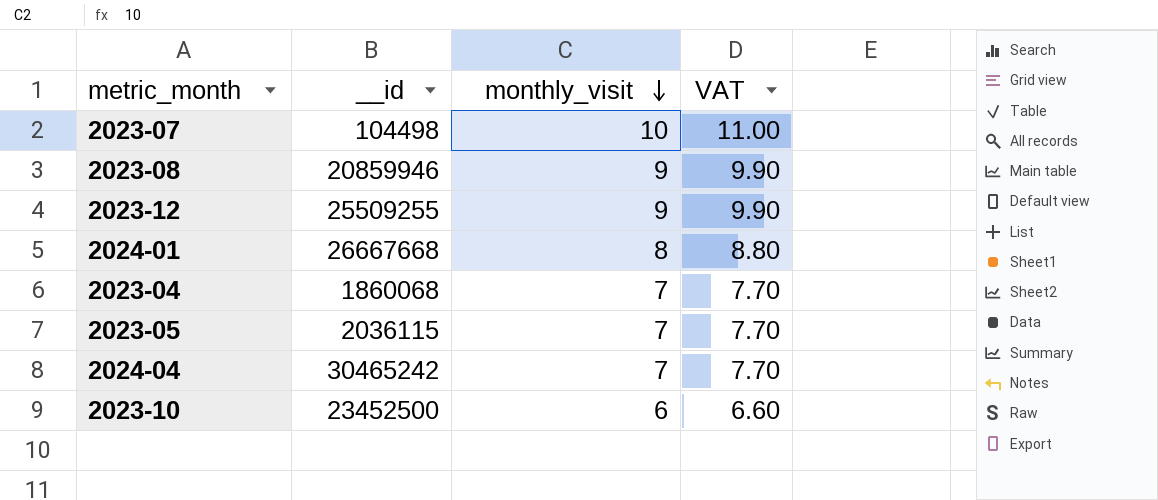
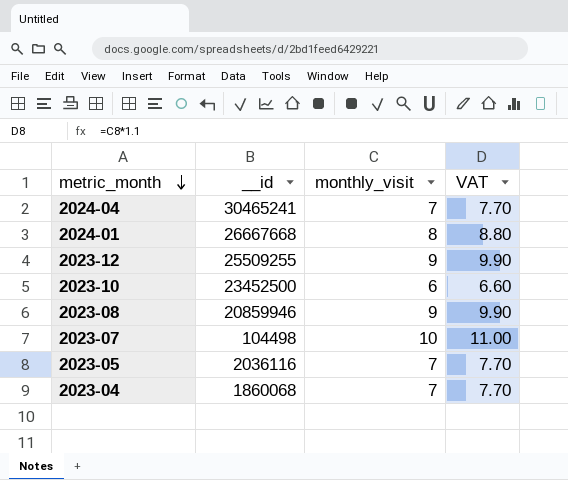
row order: monthly_visit descending -> metric_month descending
2024-04 | __id: 30465242 -> 30465241
2023-05 | __id: 2036115 -> 2036116

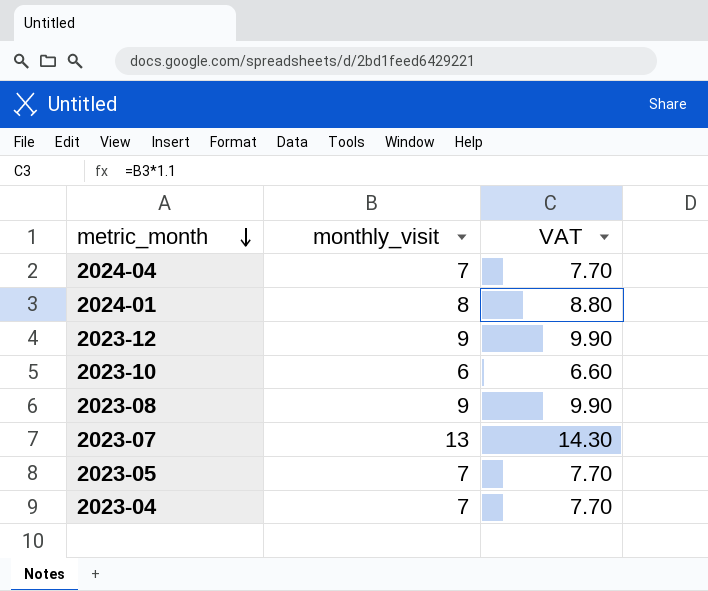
column __id | position: 2 -> none
2023-07 | monthly_visit: 10 -> 13
2023-07 | VAT: 11.00 -> 14.30

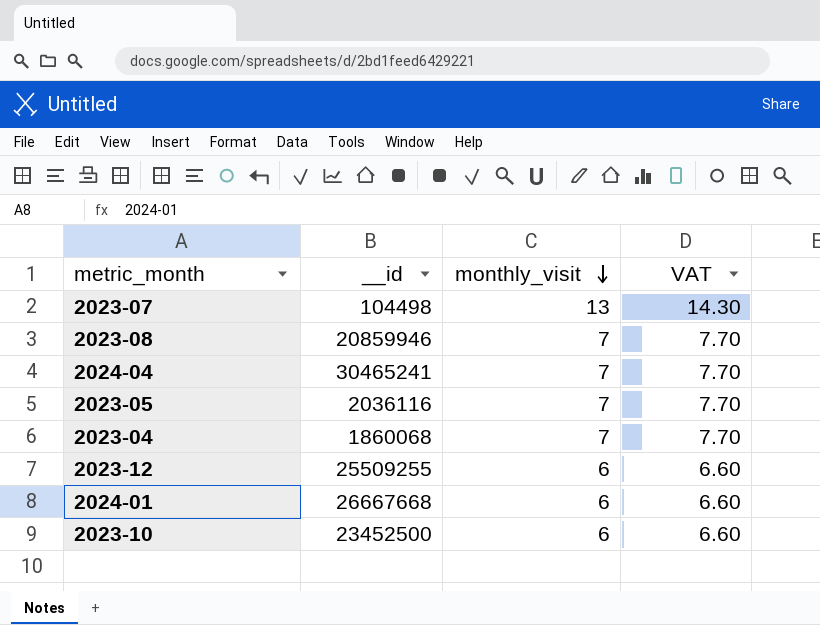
row order: metric_month descending -> monthly_visit descending
column __id | position: none -> 2
2023-08 | monthly_visit: 9 -> 7
2023-08 | VAT: 9.90 -> 7.70
2023-12 | monthly_visit: 9 -> 6
2023-12 | VAT: 9.90 -> 6.60
2024-01 | monthly_visit: 8 -> 6
2024-01 | VAT: 8.80 -> 6.60

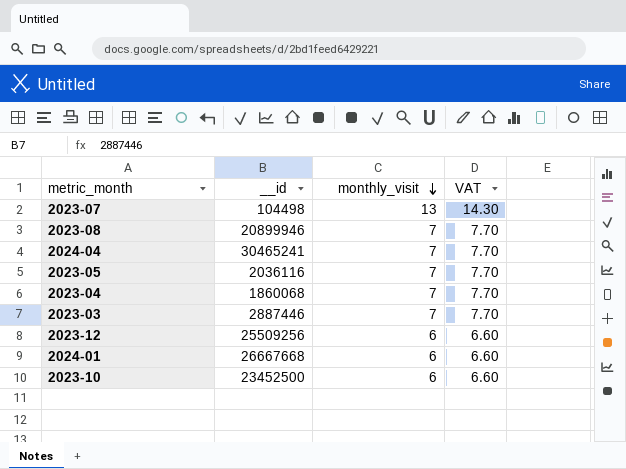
2023-08 | __id: 20859946 -> 20899946
row 2023-03: none -> 2887446 | 7 | 7.70
2023-12 | __id: 25509255 -> 25509256

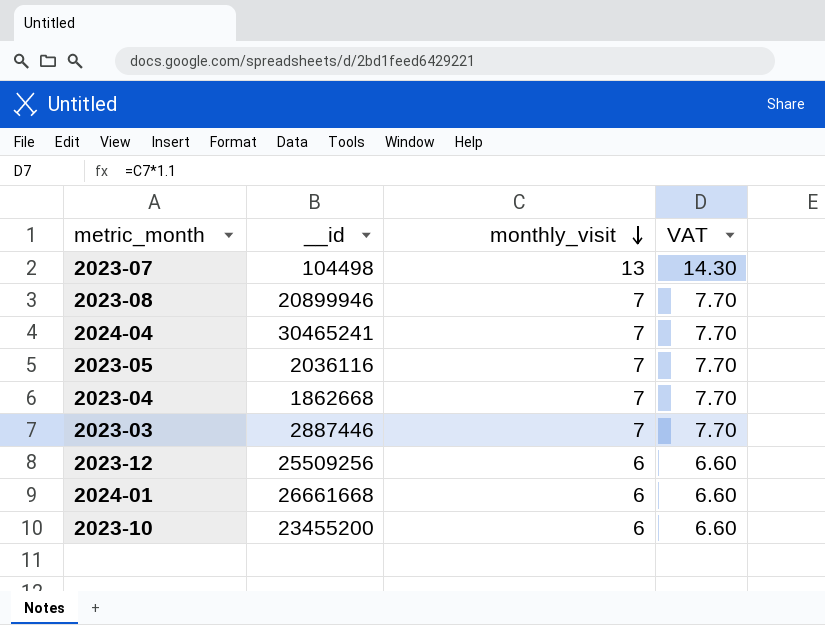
2023-04 | __id: 1860068 -> 1862668
2024-01 | __id: 26667668 -> 26661668
2023-10 | __id: 23452500 -> 23455200

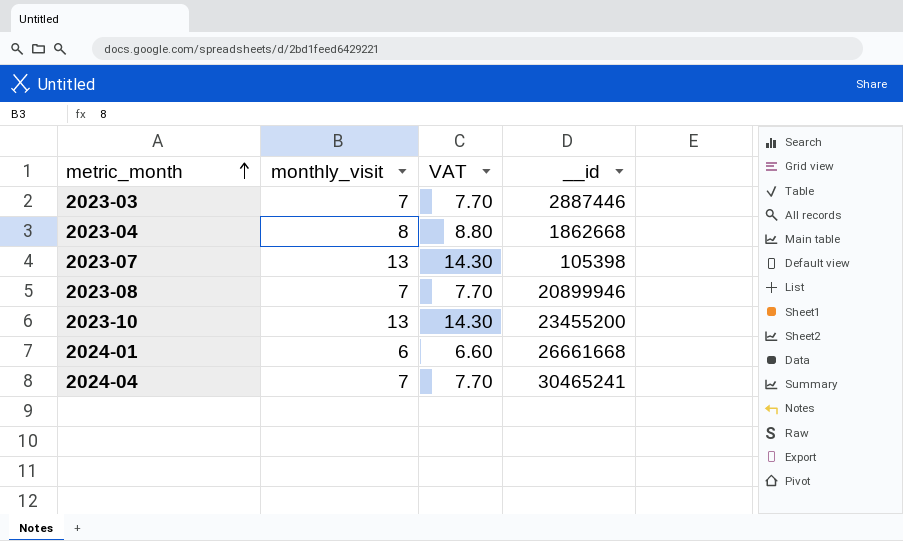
row order: monthly_visit descending -> metric_month ascending
column __id | position: 2 -> 4
row 2023-05: 2036116 | 7 | 7.70 -> none
row 2023-12: 25509256 | 6 | 6.60 -> none
2023-04 | monthly_visit: 7 -> 8
2023-04 | VAT: 7.70 -> 8.80
2023-07 | __id: 104498 -> 105398
2023-10 | monthly_visit: 6 -> 13
2023-10 | VAT: 6.60 -> 14.30

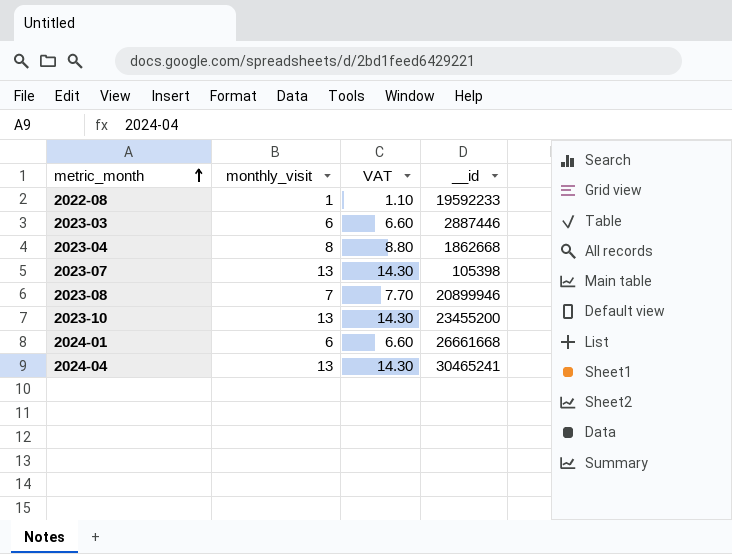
row 2022-08: none -> 1 | 1.10 | 19592233
2023-03 | monthly_visit: 7 -> 6
2023-03 | VAT: 7.70 -> 6.60
2024-04 | monthly_visit: 7 -> 13
2024-04 | VAT: 7.70 -> 14.30

